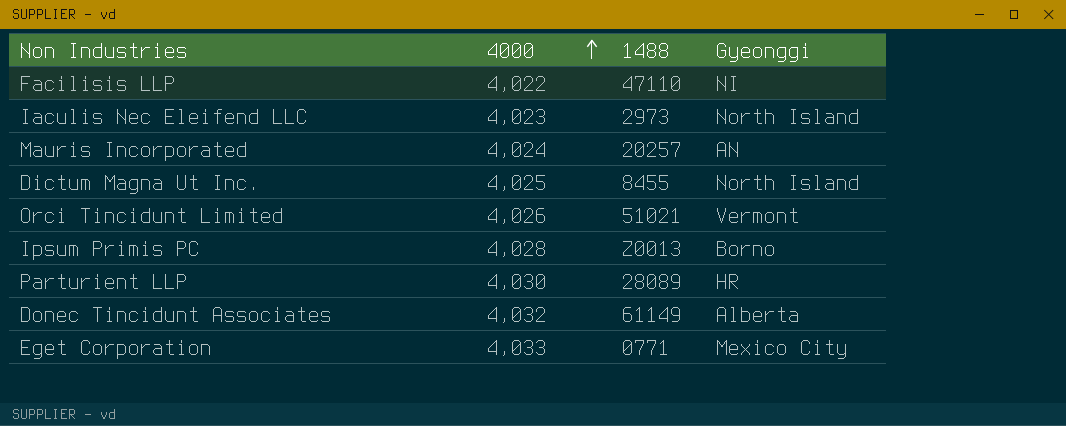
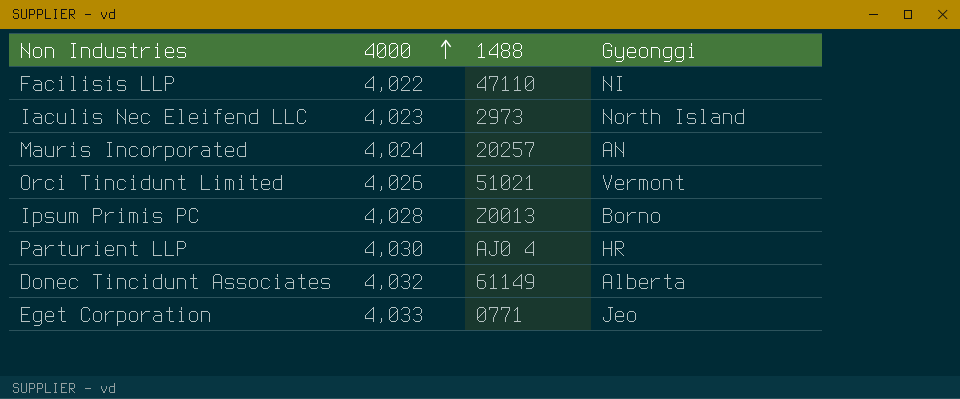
row Dictum Magna Ut Inc.: 4,025 | 8455 | North Island -> none
Parturient LLP | 1488: 28089 -> AJ0 4
Eget Corporation | Gyeonggi: Mexico City -> Jeo

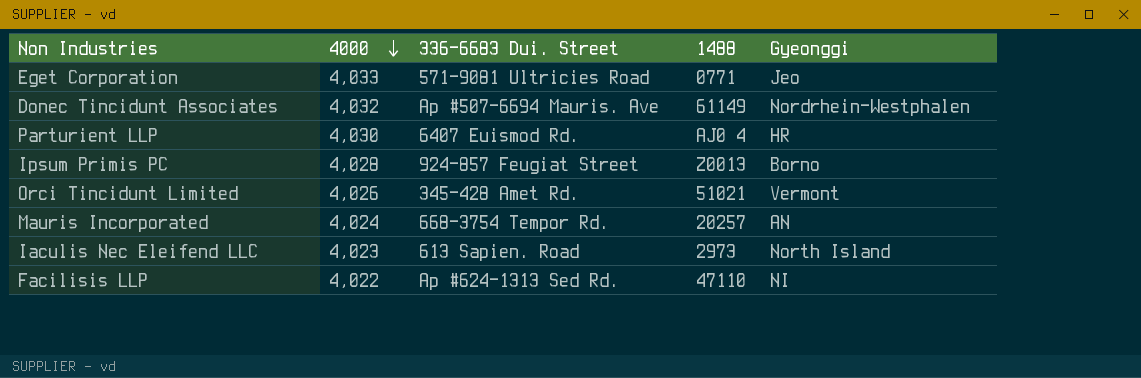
row order: 4000 ascending -> 4000 descending
column 336-6683 Dui. Street | position: none -> 3
Donec Tincidunt Associates | Gyeonggi: Alberta -> Nordrhein-Westphalen

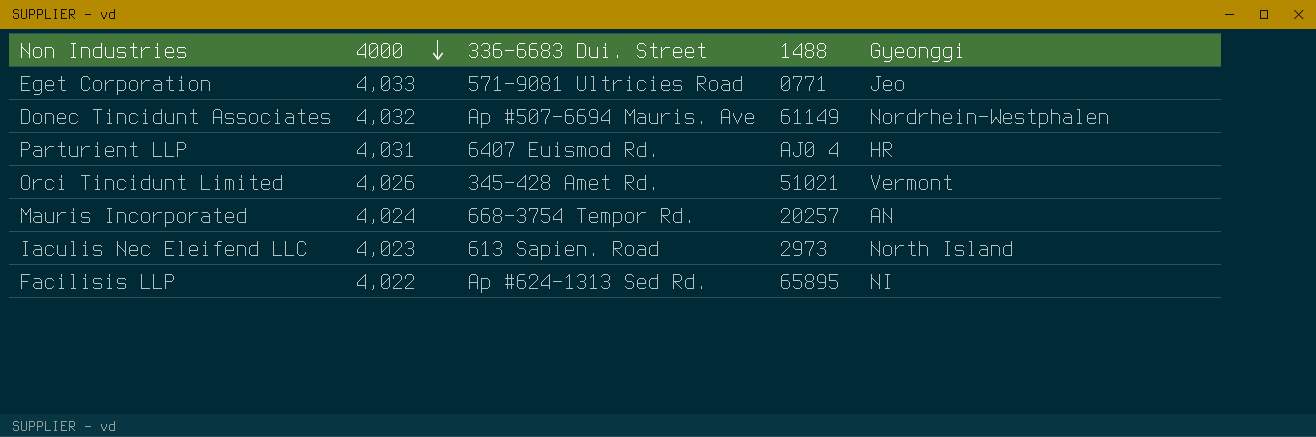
row Ipsum Primis PC: 4,028 | 924-857 Feugiat Street | Z0013 | Borno -> none
Parturient LLP | 4000: 4,030 -> 4,031
Facilisis LLP | 1488: 47110 -> 65895

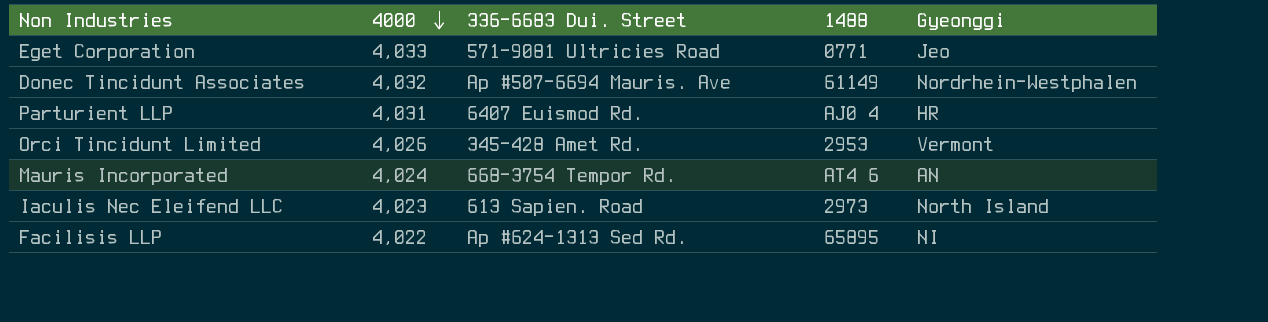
Orci Tincidunt Limited | 1488: 51021 -> 2953
Mauris Incorporated | 1488: 20257 -> AT4 6

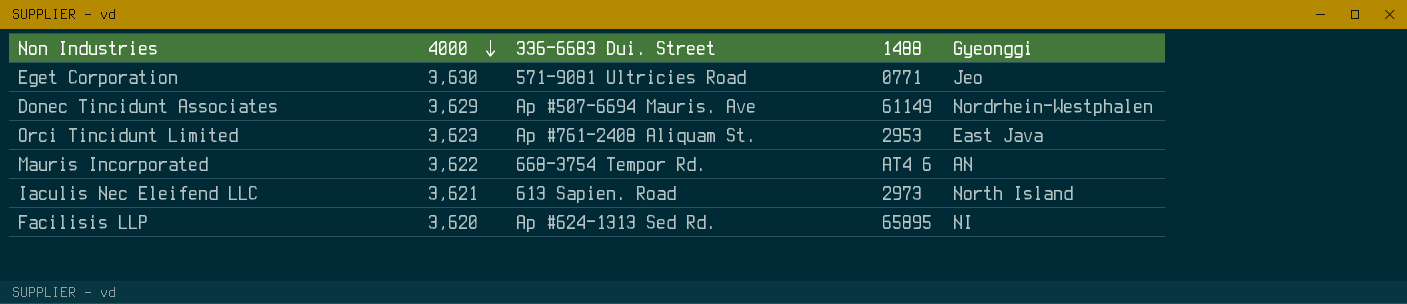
row Parturient LLP: 4,031 | 6407 Euismod Rd. | AJ0 4 | HR -> none
Eget Corporation | 4000: 4,033 -> 3,630
Donec Tincidunt Associates | 4000: 4,032 -> 3,629
Orci Tincidunt Limited | 4000: 4,026 -> 3,623
Orci Tincidunt Limited | 336-6683 Dui. Street: 345-428 Amet Rd. -> Ap #761-2408 Aliquam St.
Orci Tincidunt Limited | Gyeonggi: Vermont -> East Java
Mauris Incorporated | 4000: 4,024 -> 3,622
Iaculis Nec Eleifend LLC | 4000: 4,023 -> 3,621
Facilisis LLP | 4000: 4,022 -> 3,620

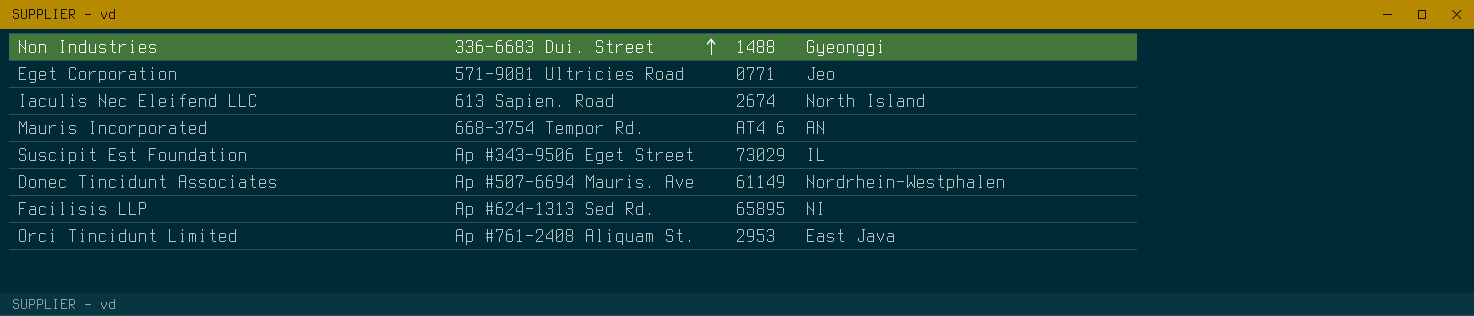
row order: 4000 descending -> 336-6683 Dui. Street ascending
column 4000 | position: 2 -> none
Iaculis Nec Eleifend LLC | 1488: 2973 -> 2674
row Suscipit Est Foundation: none -> Ap #343-9506 Eget Street | 73029 | IL

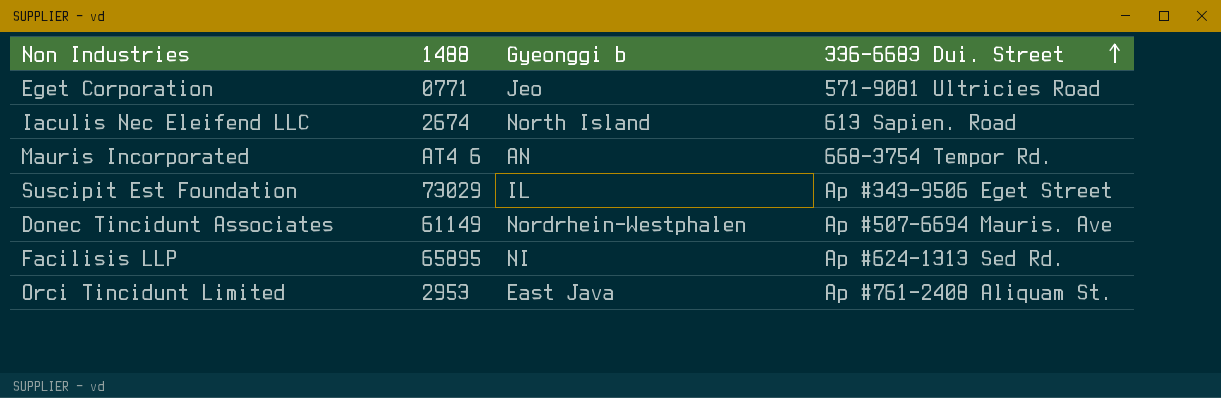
column name: Gyeonggi -> Gyeonggi b
column 336-6683 Dui. Street | position: 2 -> 4

